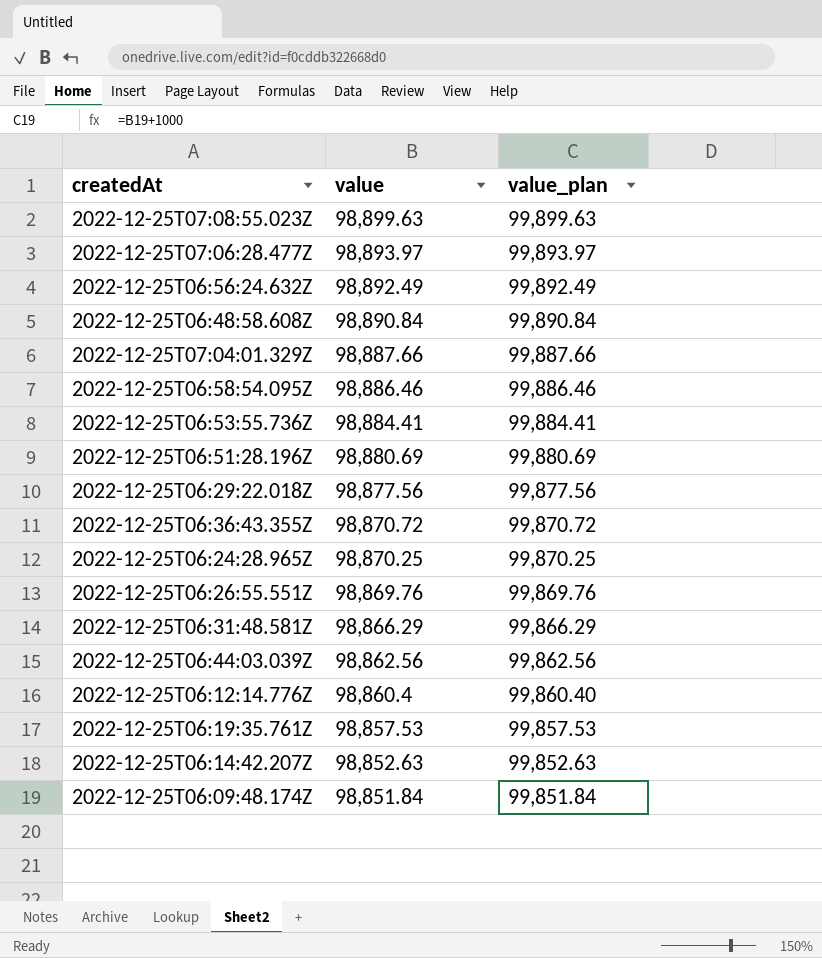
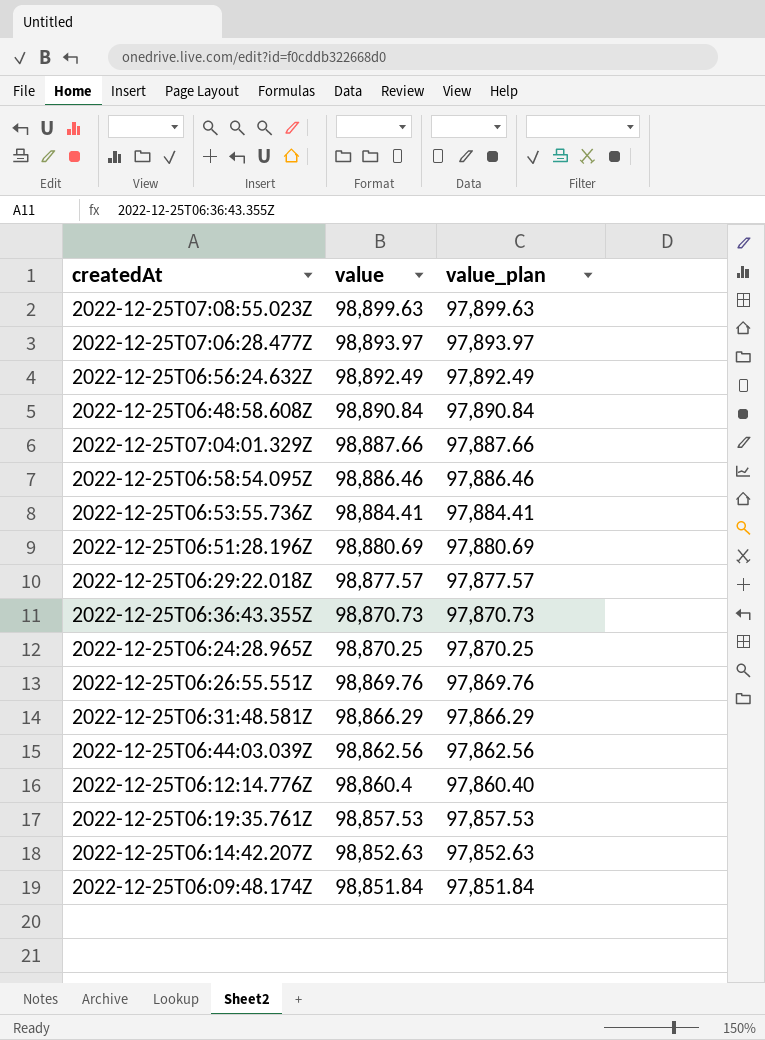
column value_plan | formula: [value] + 1000 -> [value] - 1000
2022-12-25T06:29:22.018Z | value: 98,877.56 -> 98,877.57
2022-12-25T06:36:43.355Z | value: 98,870.72 -> 98,870.73

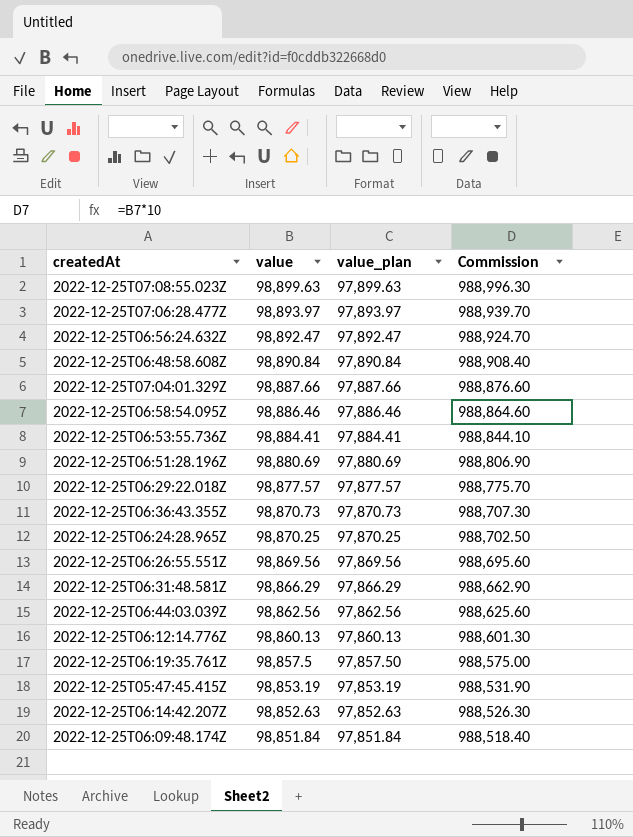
column Commission | formula: none -> [value] * 10
2022-12-25T06:56:24.632Z | value: 98,892.49 -> 98,892.47
2022-12-25T06:56:24.632Z | value_plan: 97,892.49 -> 97,892.47
2022-12-25T06:26:55.551Z | value: 98,869.76 -> 98,869.56
2022-12-25T06:26:55.551Z | value_plan: 97,869.76 -> 97,869.56
2022-12-25T06:12:14.776Z | value: 98,860.4 -> 98,860.13
2022-12-25T06:12:14.776Z | value_plan: 97,860.40 -> 97,860.13
2022-12-25T06:19:35.761Z | value: 98,857.53 -> 98,857.5
2022-12-25T06:19:35.761Z | value_plan: 97,857.53 -> 97,857.50
row 2022-12-25T05:47:45.415Z: none -> 98,853.19 | 97,853.19 | 988,531.90

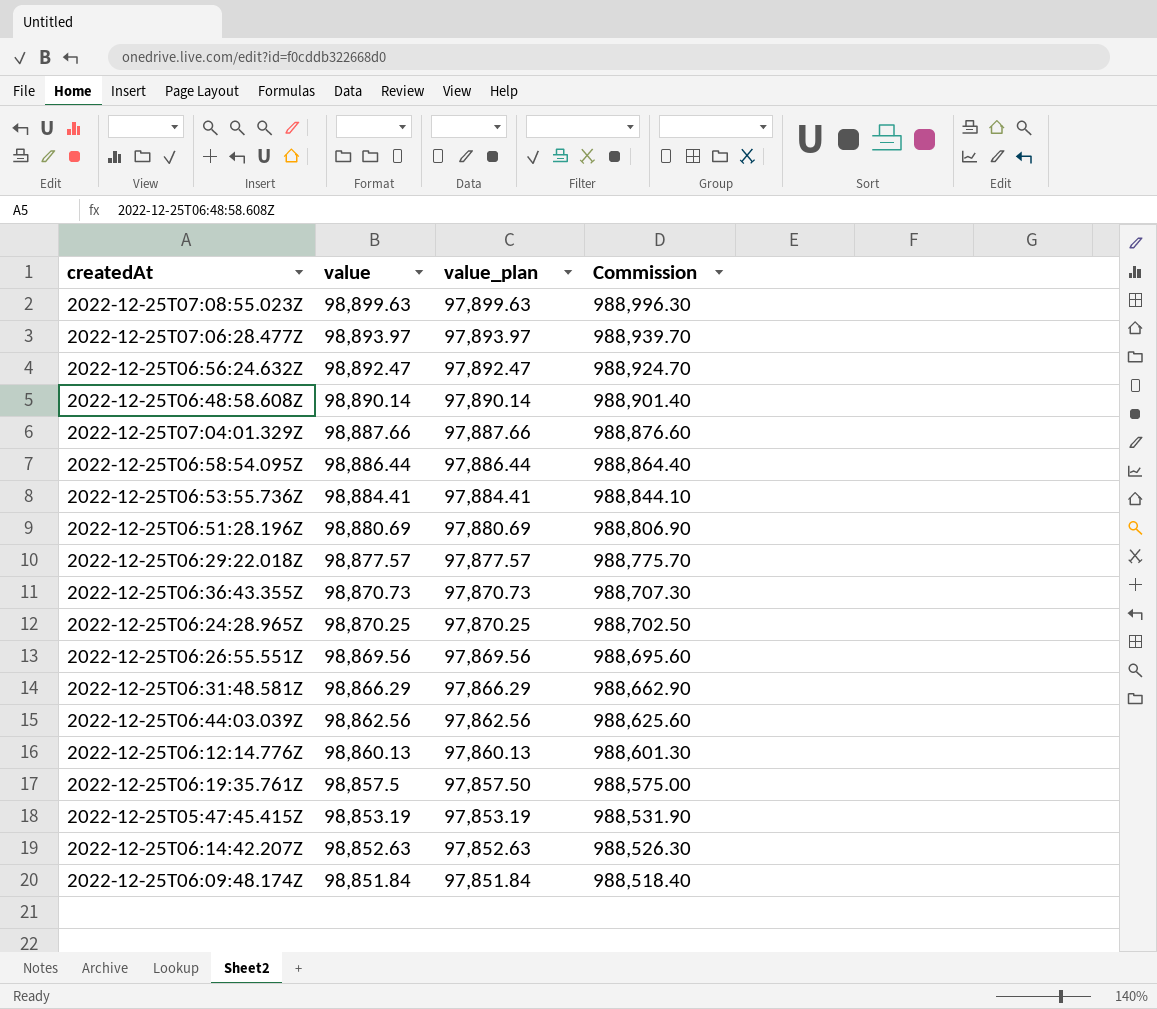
2022-12-25T06:48:58.608Z | value: 98,890.84 -> 98,890.14
2022-12-25T06:48:58.608Z | value_plan: 97,890.84 -> 97,890.14
2022-12-25T06:48:58.608Z | Commission: 988,908.40 -> 988,901.40
2022-12-25T06:58:54.095Z | value: 98,886.46 -> 98,886.44
2022-12-25T06:58:54.095Z | value_plan: 97,886.46 -> 97,886.44
2022-12-25T06:58:54.095Z | Commission: 988,864.60 -> 988,864.40

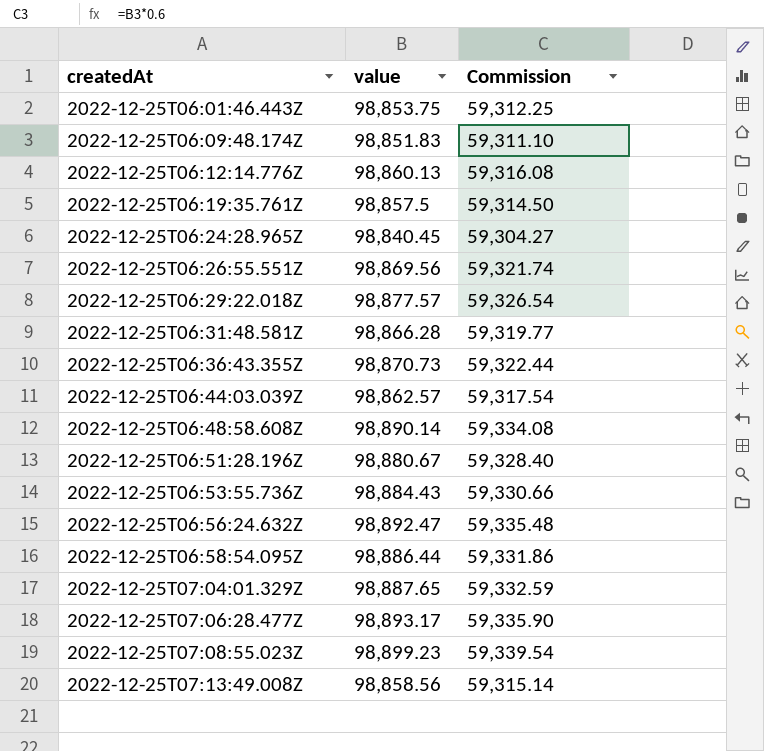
row order: value descending -> createdAt ascending
column value_plan | formula: [value] - 1000 -> none
column Commission | formula: [value] * 10 -> [value] * 0.6
row 2022-12-25T05:47:45.415Z: 98,853.19 | 97,853.19 | 988,531.90 -> none
row 2022-12-25T06:14:42.207Z: 98,852.63 | 97,852.63 | 988,526.30 -> none
row 2022-12-25T06:01:46.443Z: none -> 98,853.75 | 59,312.25
2022-12-25T06:09:48.174Z | value: 98,851.84 -> 98,851.83
2022-12-25T06:24:28.965Z | value: 98,870.25 -> 98,840.45
2022-12-25T06:31:48.581Z | value: 98,866.29 -> 98,866.28
2022-12-25T06:44:03.039Z | value: 98,862.56 -> 98,862.57
2022-12-25T06:51:28.196Z | value: 98,880.69 -> 98,880.67
2022-12-25T06:53:55.736Z | value: 98,884.41 -> 98,884.43
2022-12-25T07:04:01.329Z | value: 98,887.66 -> 98,887.65
2022-12-25T07:06:28.477Z | value: 98,893.97 -> 98,893.17
2022-12-25T07:08:55.023Z | value: 98,899.63 -> 98,899.23
row 2022-12-25T07:13:49.008Z: none -> 98,858.56 | 59,315.14

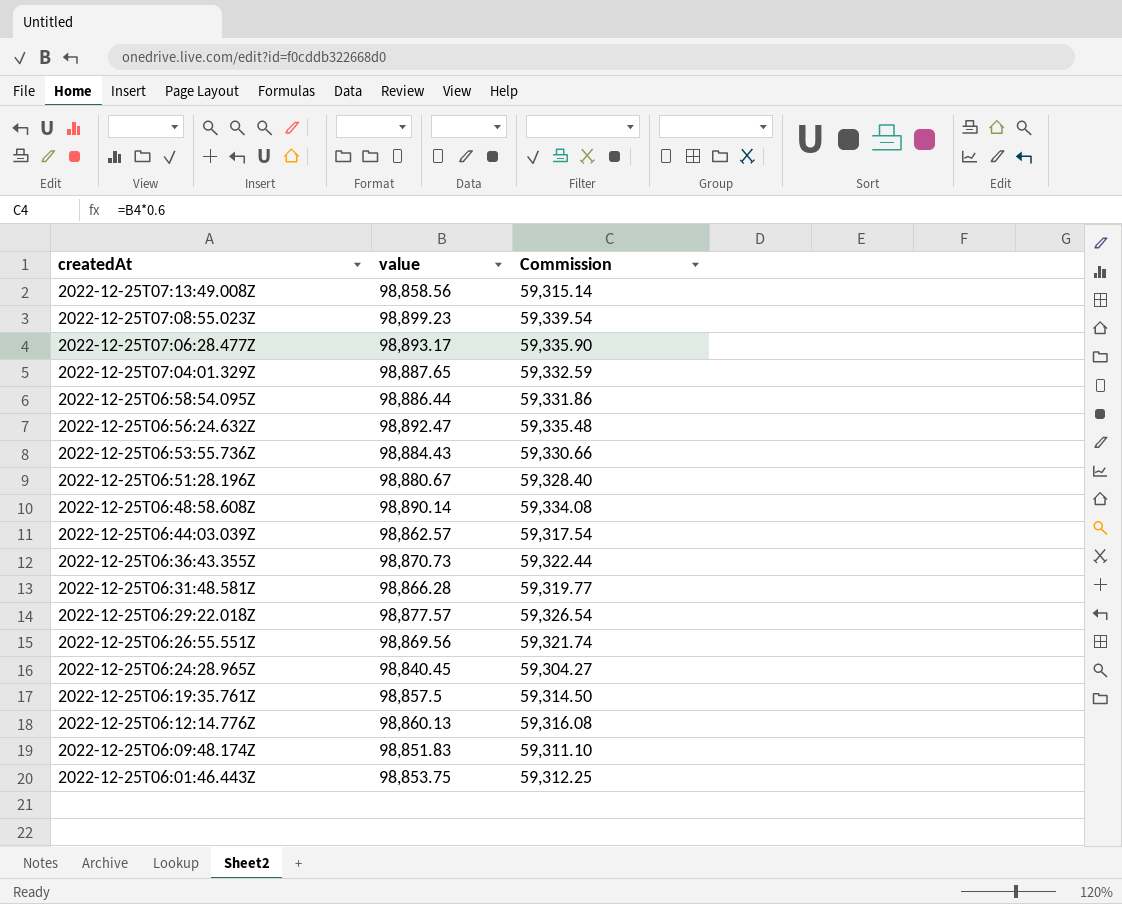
row order: createdAt ascending -> createdAt descending

